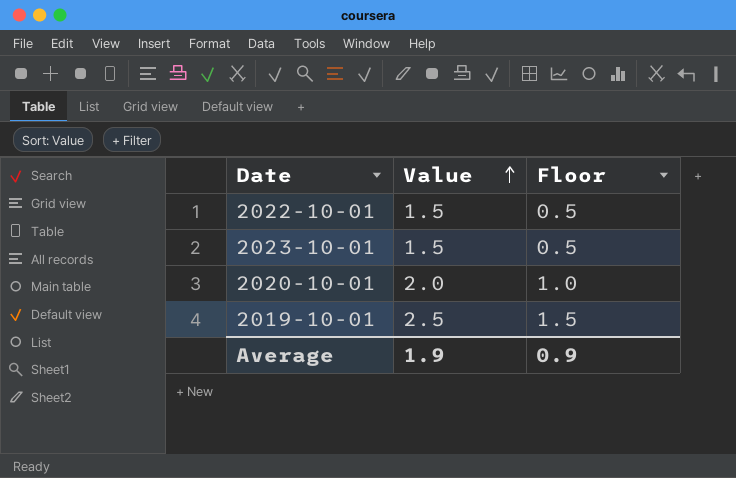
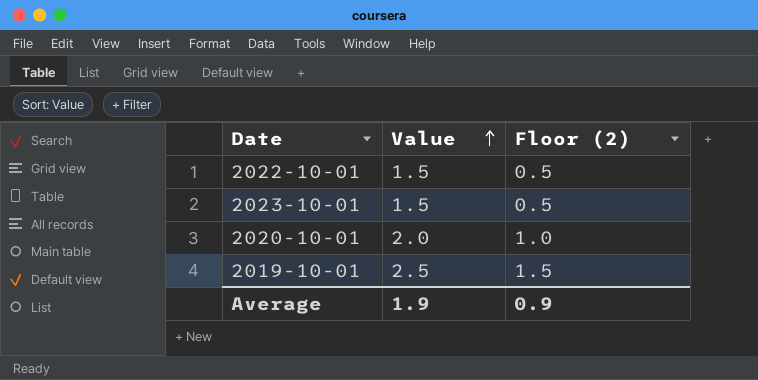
column name: Floor -> Floor (2)

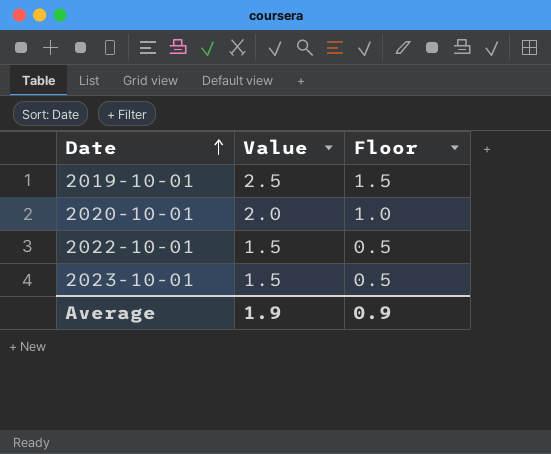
row order: Value ascending -> Date ascending
column name: Floor (2) -> Floor

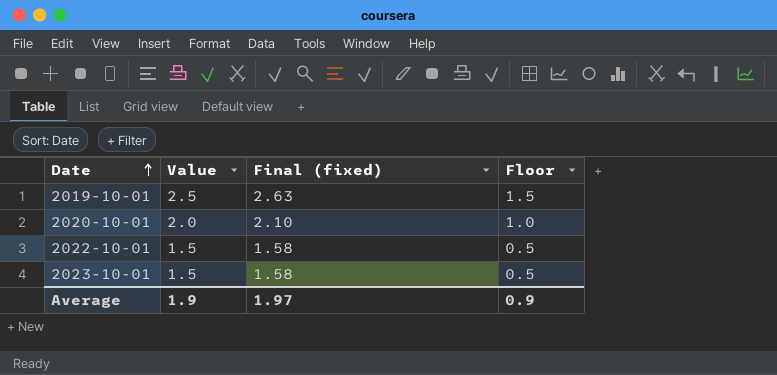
column Final (fixed) | formula: none -> [Value] * 1.05

